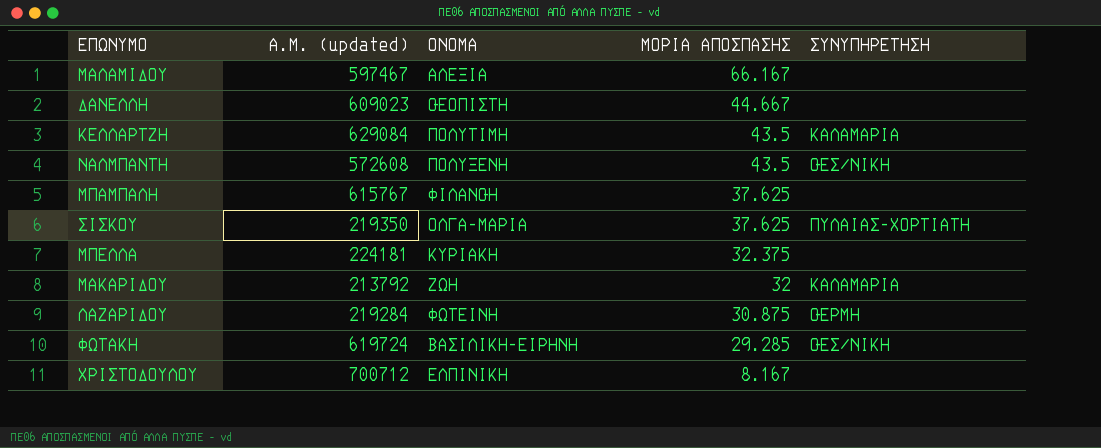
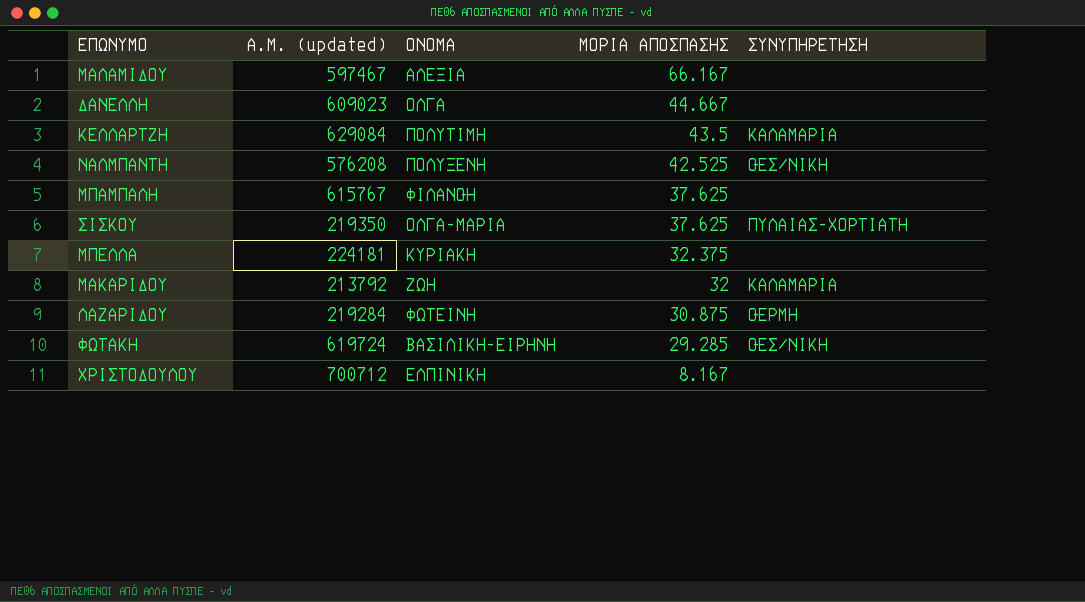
ΔΑΝΕΛΛΗ | ΟΝΟΜΑ: ΘΕΟΠΙΣΤΗ -> ΟΛΓΑ
ΝΑΛΜΠΑΝΤΗ | Α.Μ. (updated): 572608 -> 576208
ΝΑΛΜΠΑΝΤΗ | ΜΟΡΙΑ ΑΠΟΣΠΑΣΗΣ: 43.5 -> 42.525

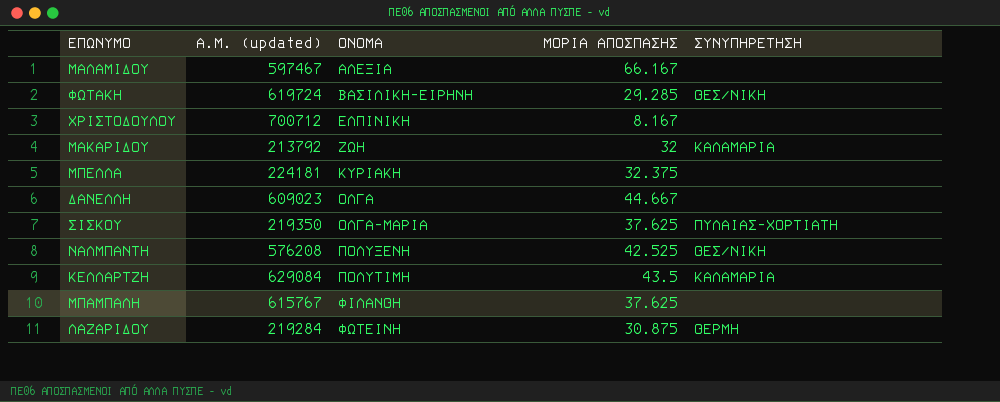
row order: ΜΟΡΙΑ ΑΠΟΣΠΑΣΗΣ descending -> ΟΝΟΜΑ ascending

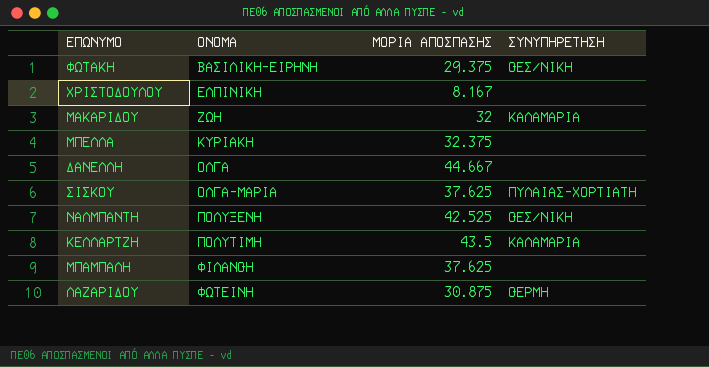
column Α.Μ. (updated) | position: 2 -> none
row ΜΑΛΑΜΙΔΟΥ: 597467 | ΑΛΕΞΙΑ | 66.167 | none -> none
ΦΩΤΑΚΗ | ΜΟΡΙΑ ΑΠΟΣΠΑΣΗΣ: 29.285 -> 29.375

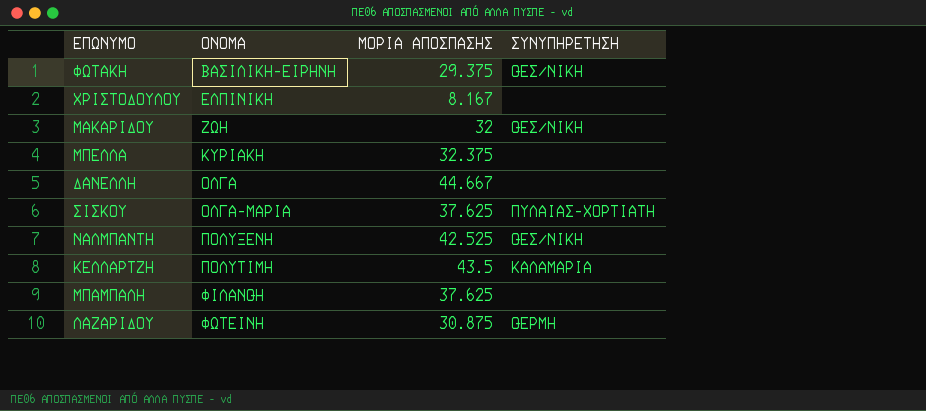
ΜΑΚΑΡΙΔΟΥ | ΣΥΝΥΠΗΡΕΤΗΣΗ: ΚΑΛΑΜΑΡΙΑ -> ΘΕΣ/ΝΙΚΗ

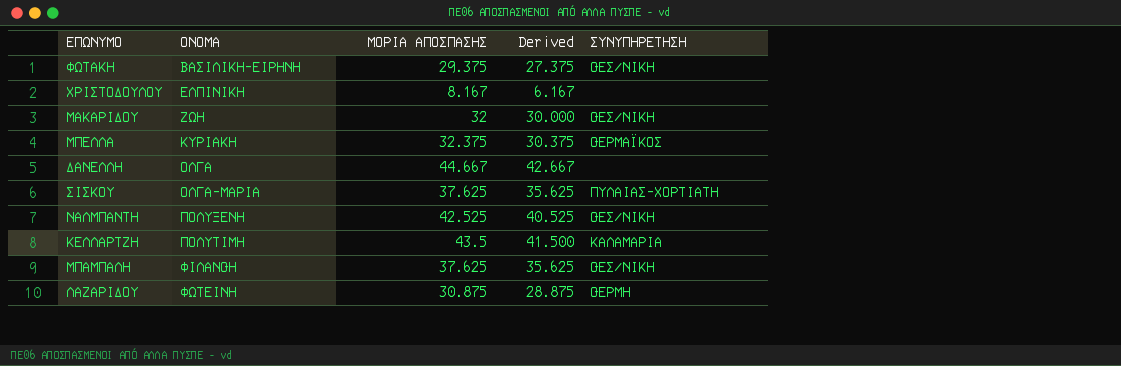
column Derived | formula: none -> [ΜΟΡΙΑ ΑΠΟΣΠΑΣΗΣ] - 2
ΜΠΕΛΛΑ | ΣΥΝΥΠΗΡΕΤΗΣΗ: none -> ΘΕΡΜΑΪΚΟΣ
ΜΠΑΜΠΑΛΗ | ΣΥΝΥΠΗΡΕΤΗΣΗ: none -> ΘΕΣ/ΝΙΚΗ

